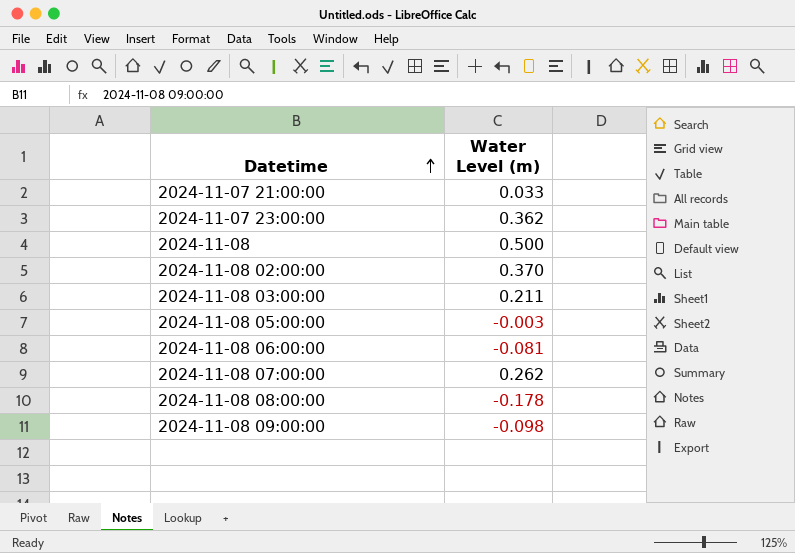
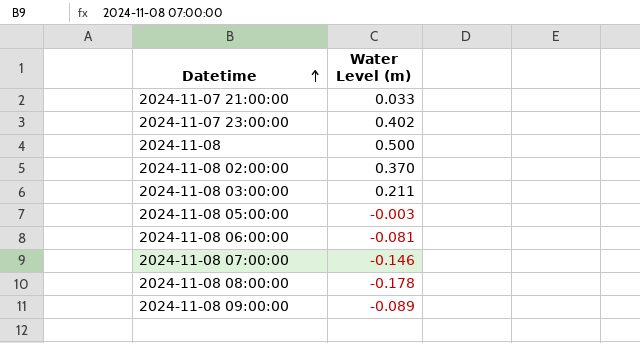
2024-11-07 23:00:00 | Water Level (m): 0.362 -> 0.402
2024-11-08 07:00:00 | Water Level (m): 0.262 -> -0.146
2024-11-08 09:00:00 | Water Level (m): -0.098 -> -0.089

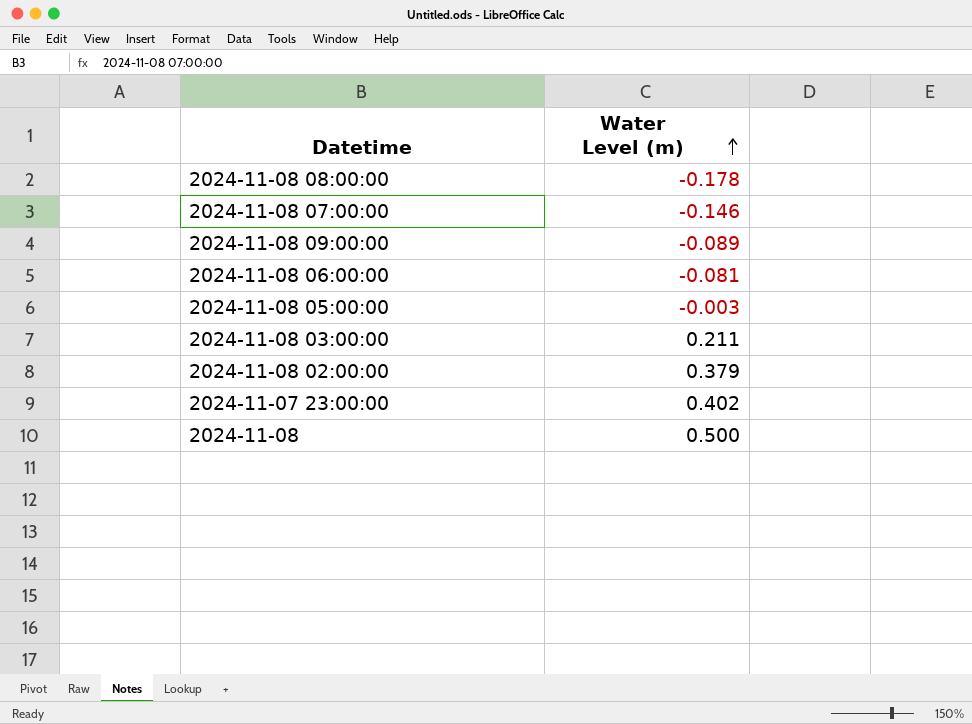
row order: Datetime ascending -> Water Level (m) ascending
row 2024-11-07 21:00:00: 0.033 -> none
2024-11-08 02:00:00 | Water Level (m): 0.370 -> 0.379

